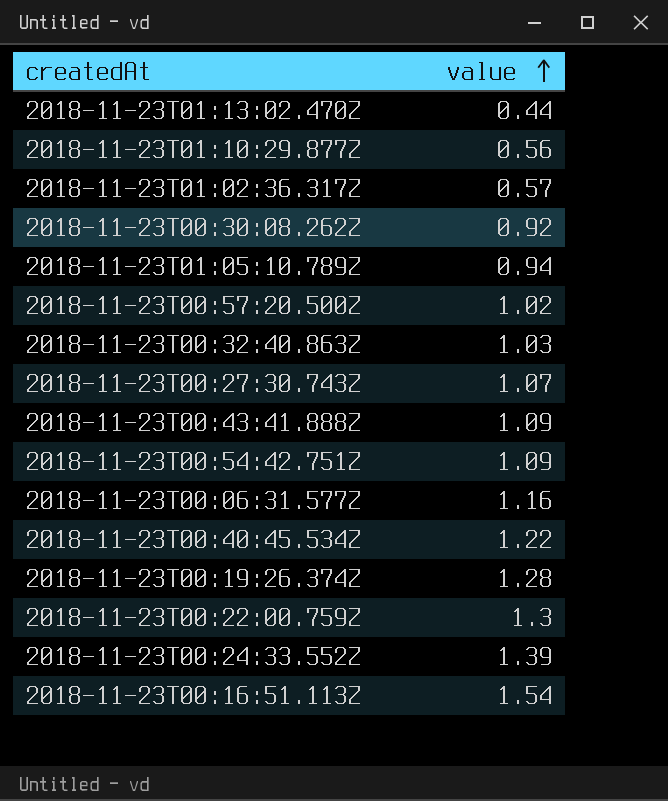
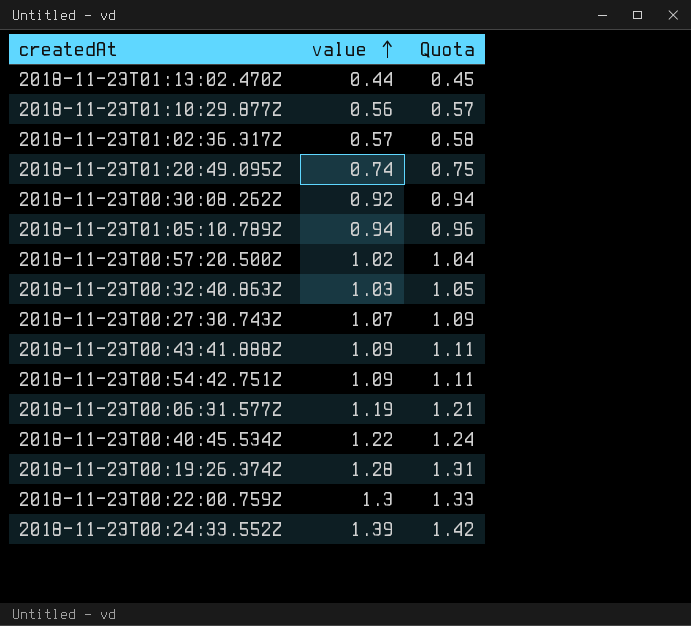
column Quota | formula: none -> [value] * 1.02
row 2018-11-23T00:16:51.113Z: 1.54 -> none
row 2018-11-23T01:20:49.095Z: none -> 0.74 | 0.75
2018-11-23T00:06:31.577Z | value: 1.16 -> 1.19

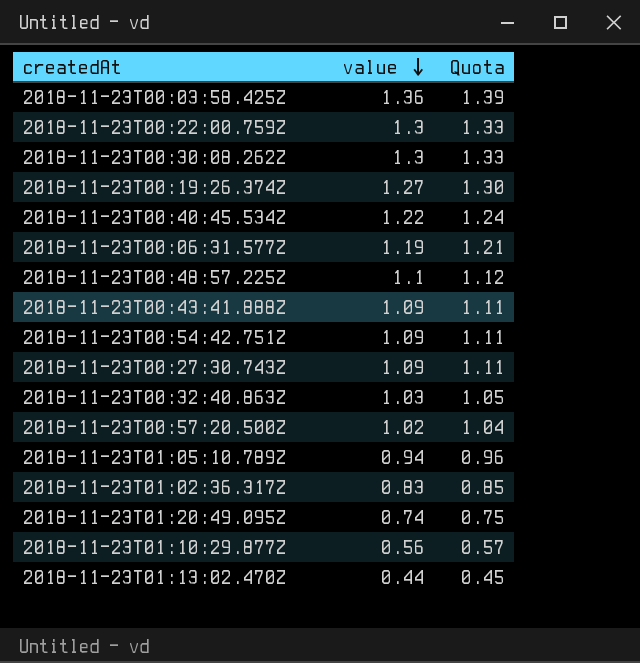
row order: value ascending -> value descending
row 2018-11-23T00:24:33.552Z: 1.39 | 1.42 -> none
row 2018-11-23T00:03:58.425Z: none -> 1.36 | 1.39
2018-11-23T00:30:08.262Z | value: 0.92 -> 1.3
2018-11-23T00:30:08.262Z | Quota: 0.94 -> 1.33
2018-11-23T00:19:26.374Z | value: 1.28 -> 1.27
2018-11-23T00:19:26.374Z | Quota: 1.31 -> 1.30
row 2018-11-23T00:48:57.225Z: none -> 1.1 | 1.12
2018-11-23T00:27:30.743Z | value: 1.07 -> 1.09
2018-11-23T00:27:30.743Z | Quota: 1.09 -> 1.11
2018-11-23T01:02:36.317Z | value: 0.57 -> 0.83
2018-11-23T01:02:36.317Z | Quota: 0.58 -> 0.85

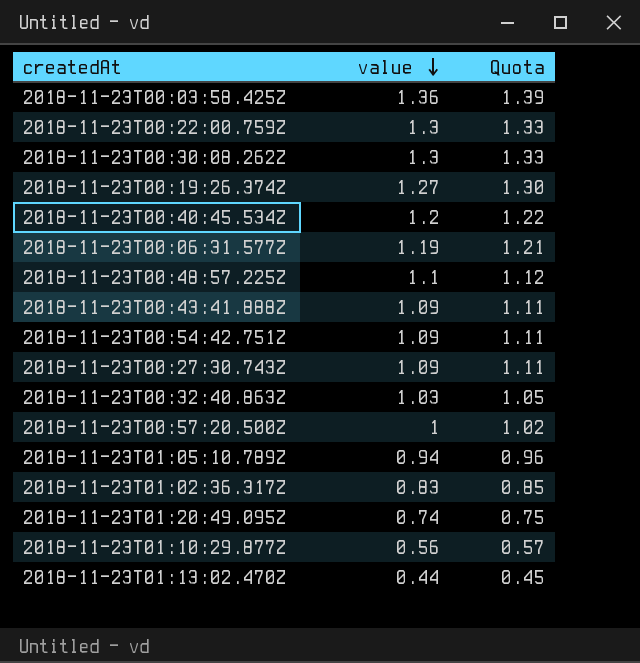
2018-11-23T00:40:45.534Z | value: 1.22 -> 1.2
2018-11-23T00:40:45.534Z | Quota: 1.24 -> 1.22
2018-11-23T00:57:20.500Z | value: 1.02 -> 1
2018-11-23T00:57:20.500Z | Quota: 1.04 -> 1.02

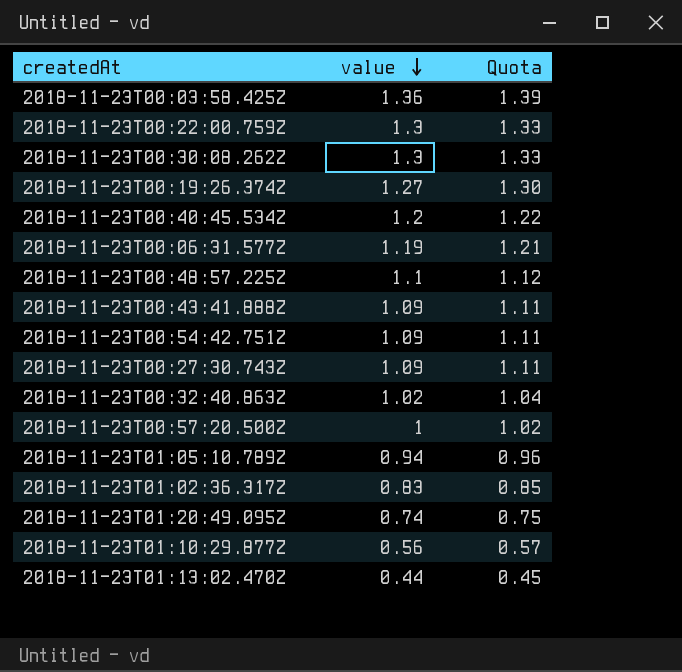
2018-11-23T00:32:40.863Z | value: 1.03 -> 1.02
2018-11-23T00:32:40.863Z | Quota: 1.05 -> 1.04

